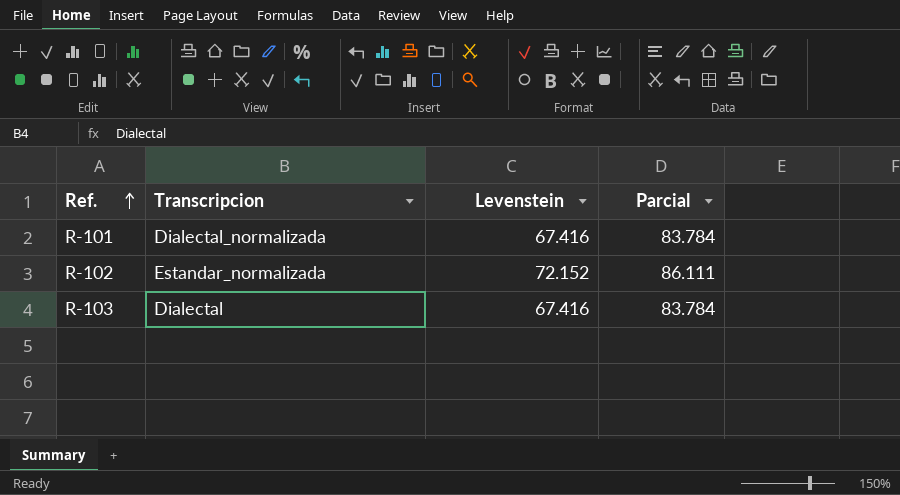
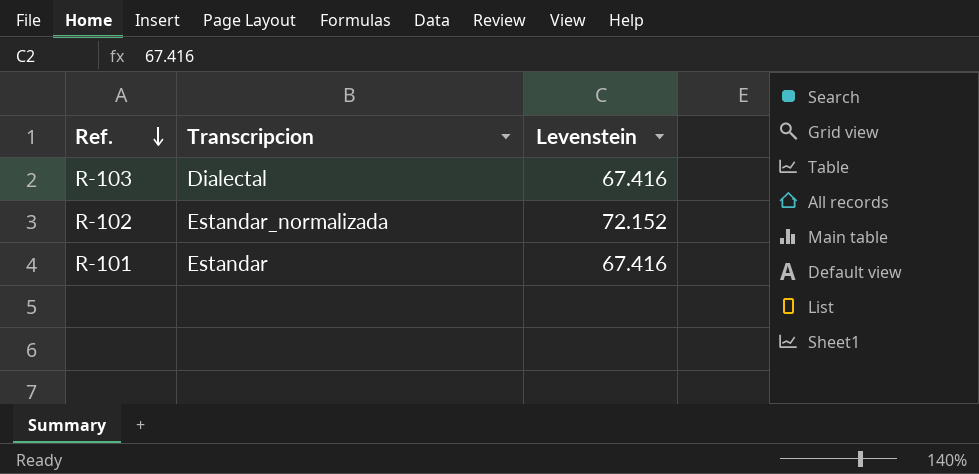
row order: Ref. ascending -> Ref. descending
column Parcial | position: 4 -> none
R-101 | Transcripcion: Dialectal_normalizada -> Estandar

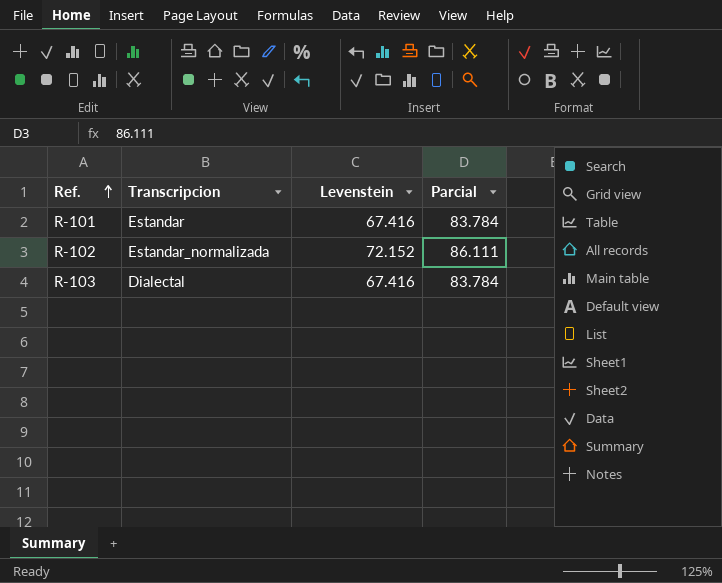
row order: Ref. descending -> Ref. ascending
column Parcial | position: none -> 4

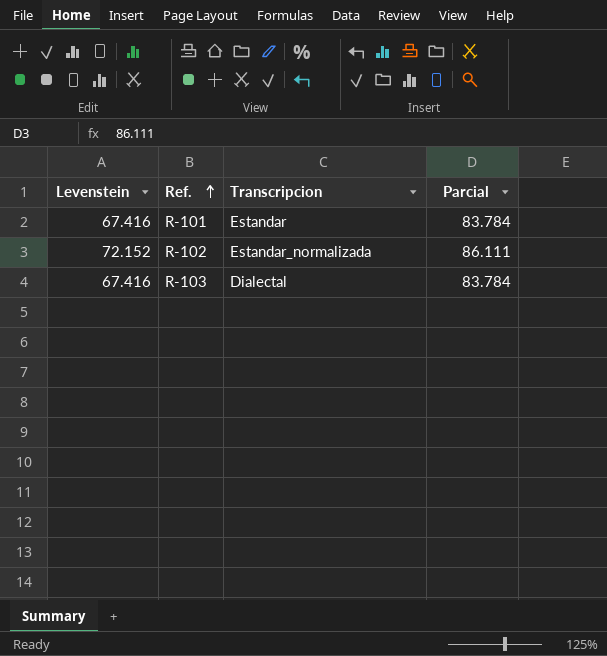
column Levenstein | position: 3 -> 1

